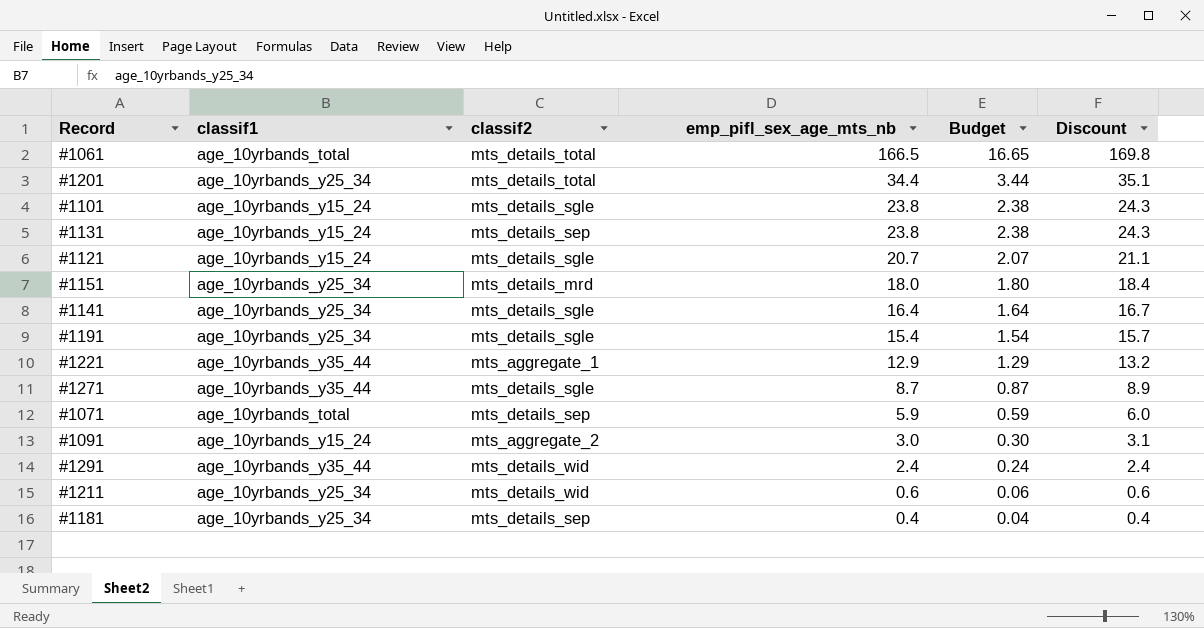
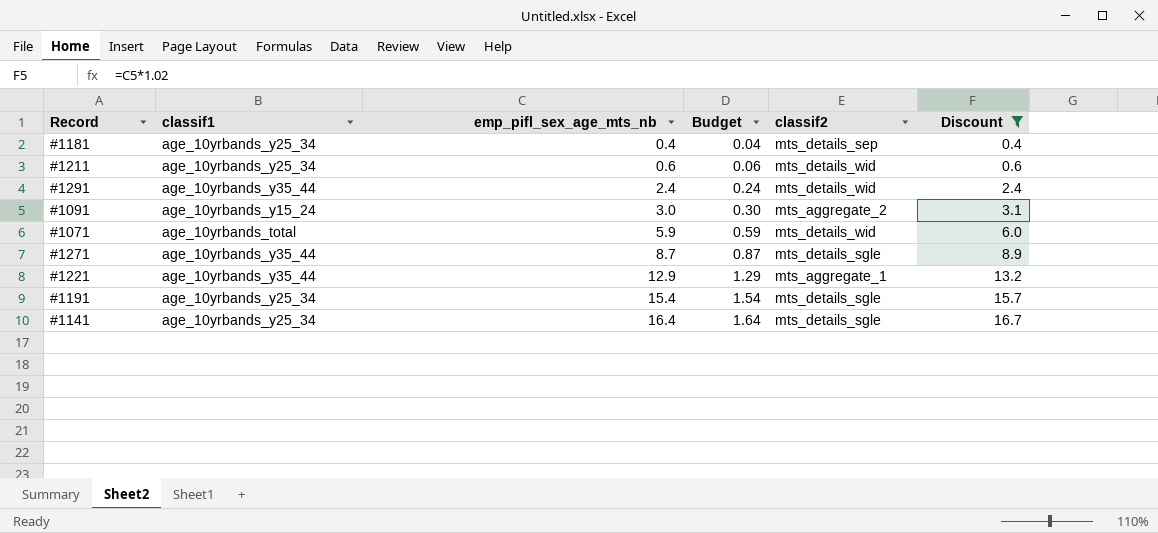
filter: none -> Discount <= 16.7
row order: emp_pifl_sex_age_mts_nb descending -> emp_pifl_sex_age_mts_nb ascending
column classif2 | position: 3 -> 5
#1071 | classif2: mts_details_sep -> mts_details_wid

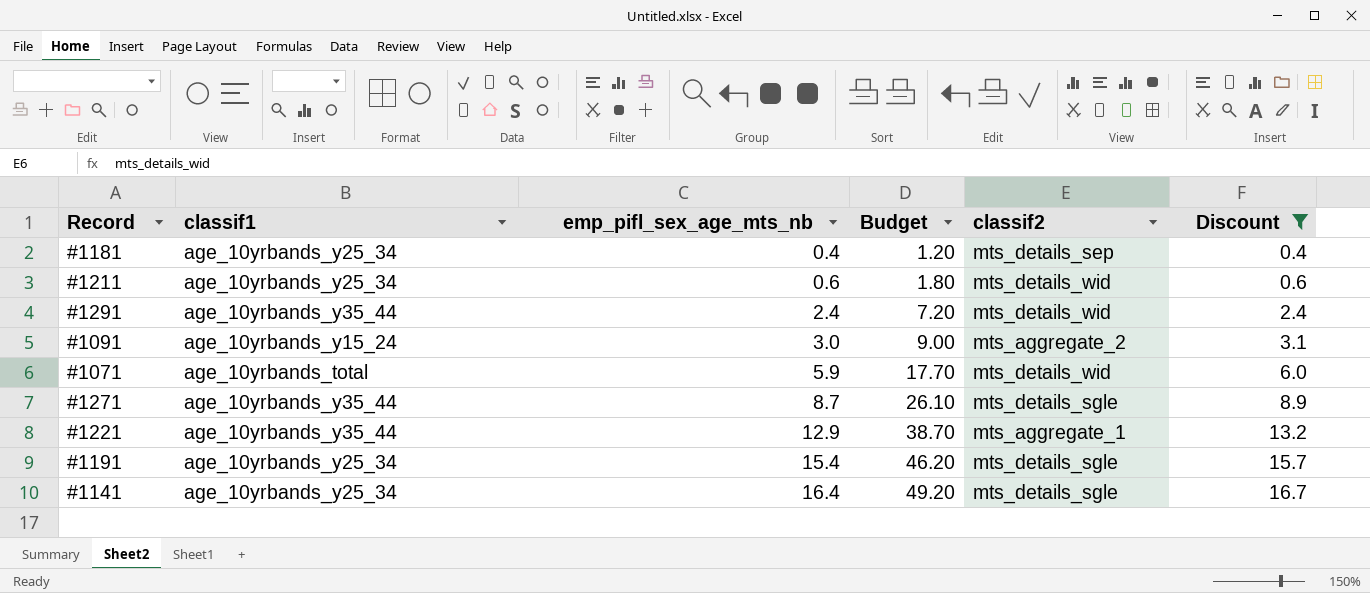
column Budget | formula: [emp_pifl_sex_age_mts_nb] * 0.1 -> [emp_pifl_sex_age_mts_nb] * 3

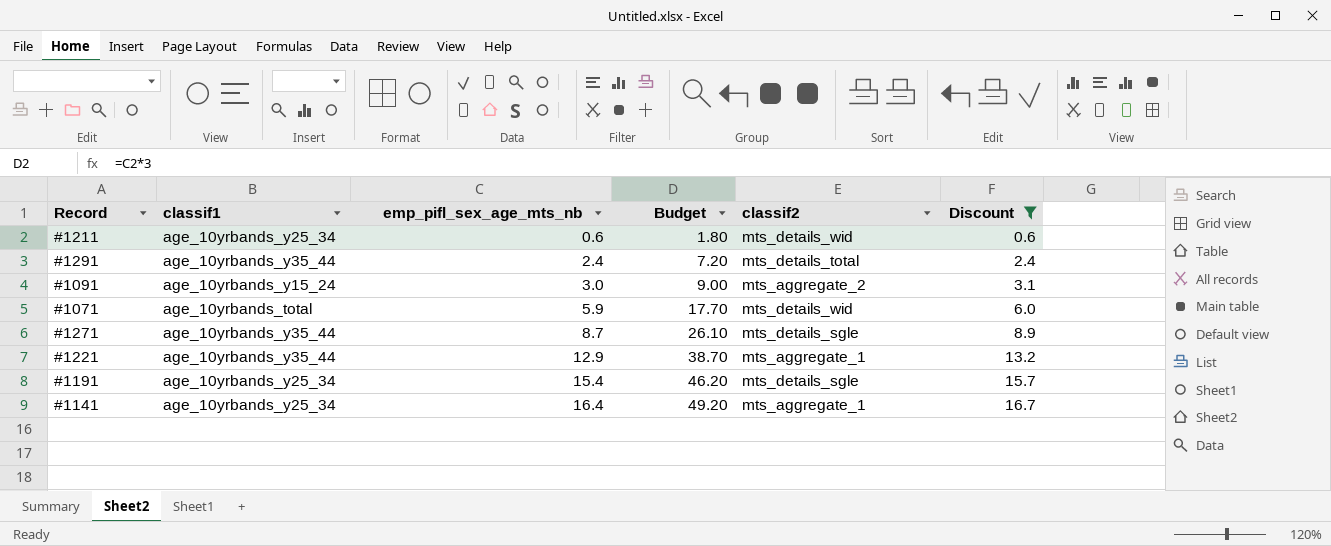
row #1181: age_10yrbands_y25_34 | 0.4 | 1.20 | mts_details_sep | 0.4 -> none
#1291 | classif2: mts_details_wid -> mts_details_total
#1141 | classif2: mts_details_sgle -> mts_aggregate_1

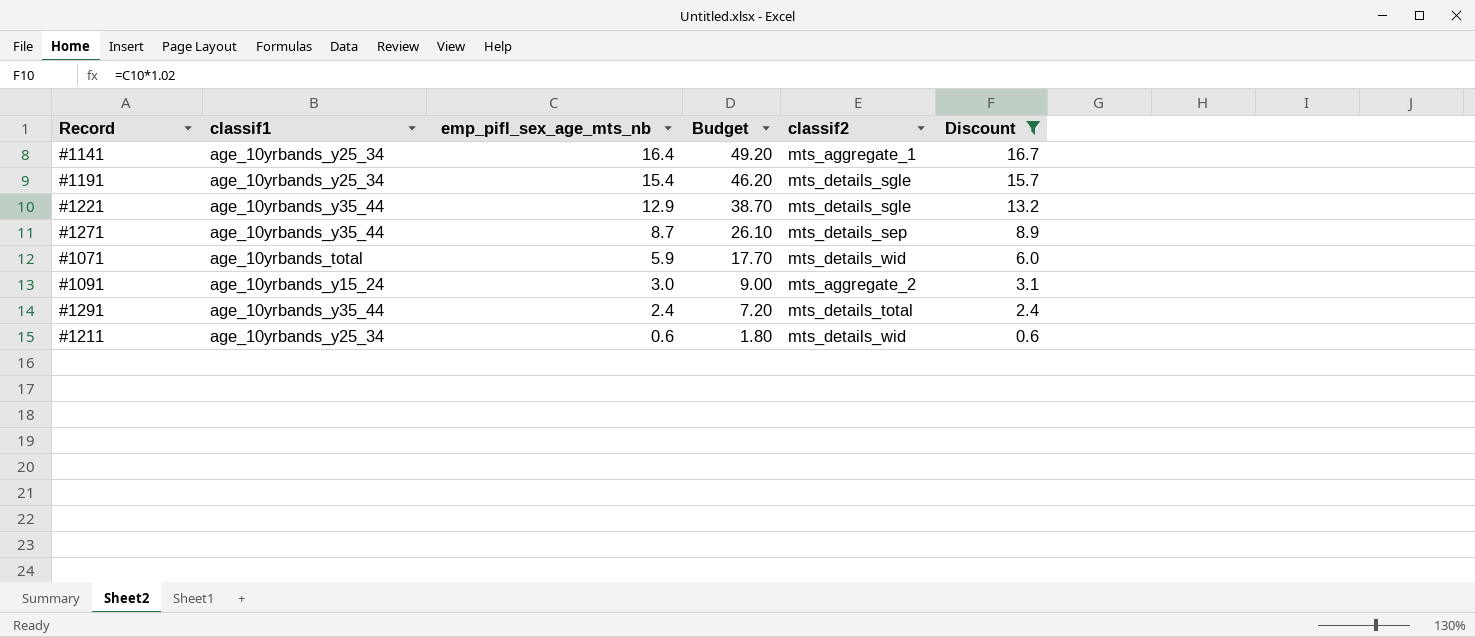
row order: emp_pifl_sex_age_mts_nb ascending -> emp_pifl_sex_age_mts_nb descending
#1221 | classif2: mts_aggregate_1 -> mts_details_sgle
#1271 | classif2: mts_details_sgle -> mts_details_sep

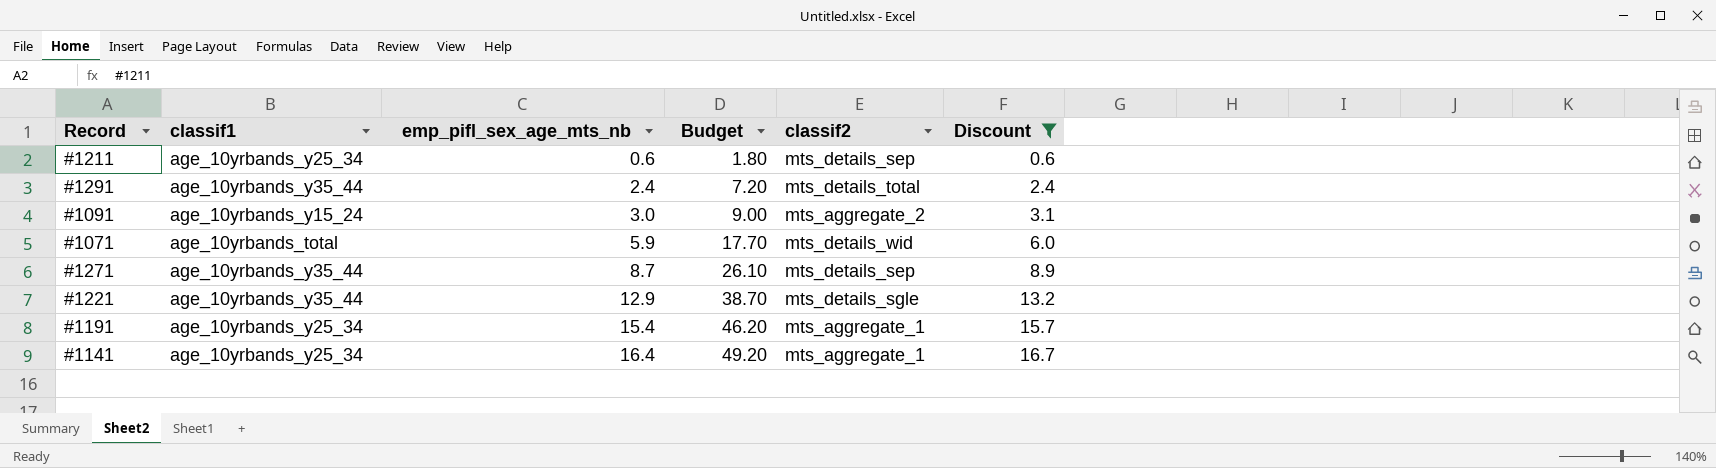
row order: emp_pifl_sex_age_mts_nb descending -> emp_pifl_sex_age_mts_nb ascending
#1211 | classif2: mts_details_wid -> mts_details_sep
#1191 | classif2: mts_details_sgle -> mts_aggregate_1

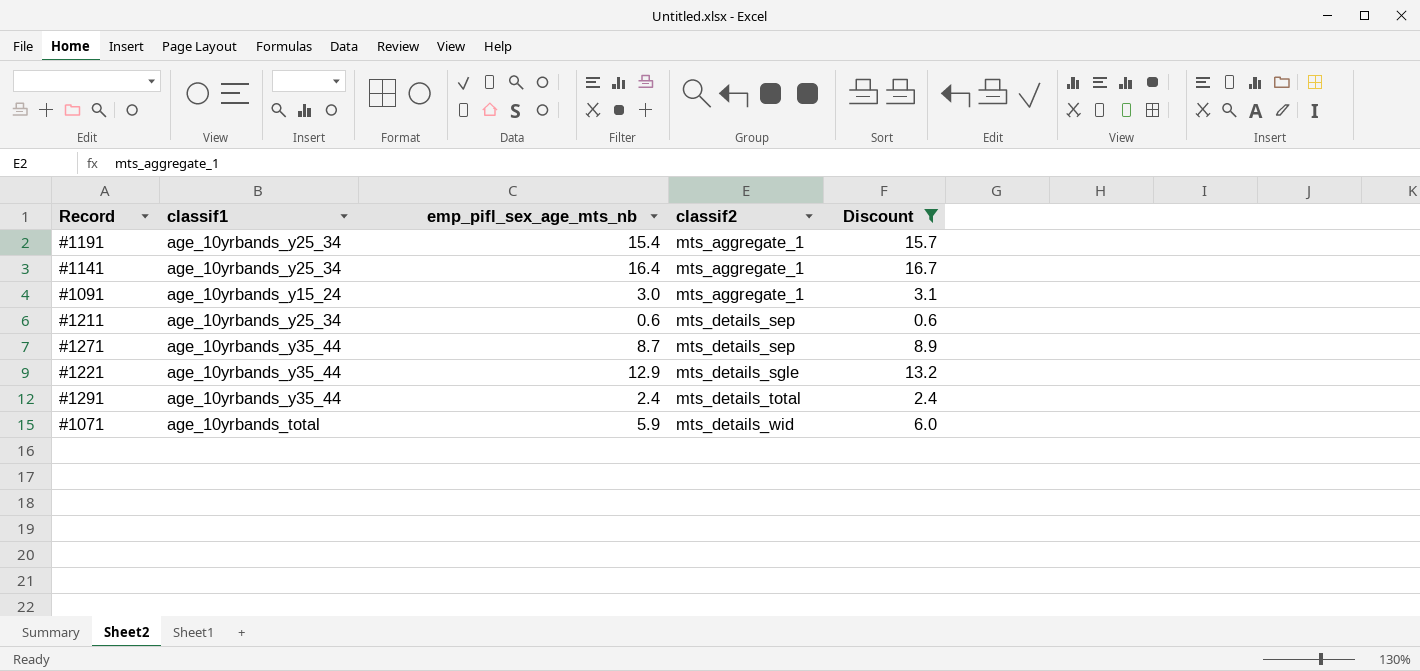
row order: emp_pifl_sex_age_mts_nb ascending -> classif2 ascending
column Budget | formula: [emp_pifl_sex_age_mts_nb] * 3 -> none
#1091 | classif2: mts_aggregate_2 -> mts_aggregate_1

